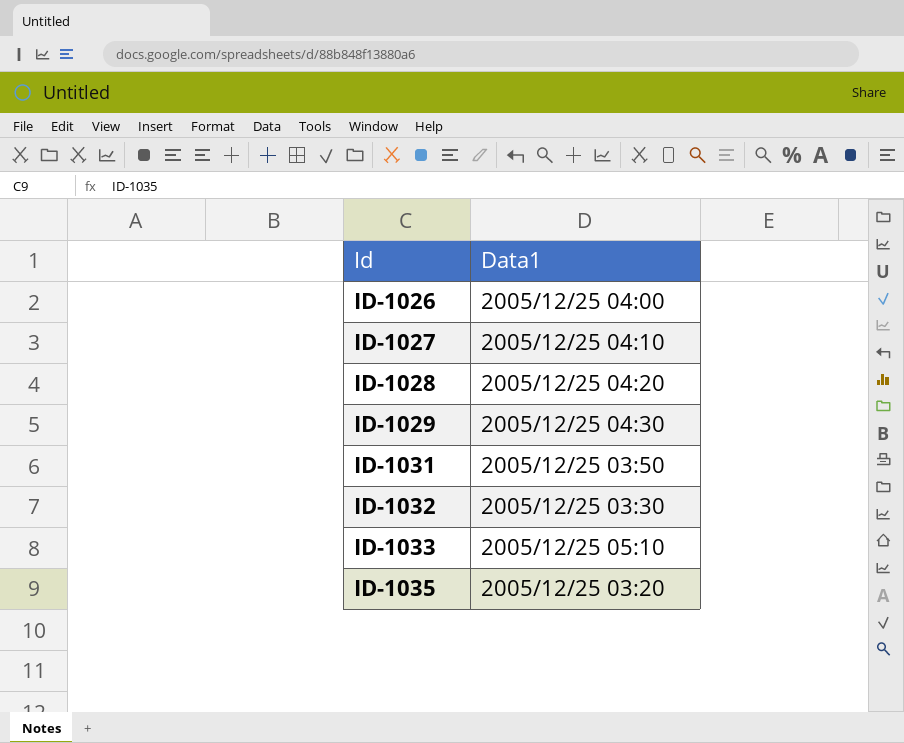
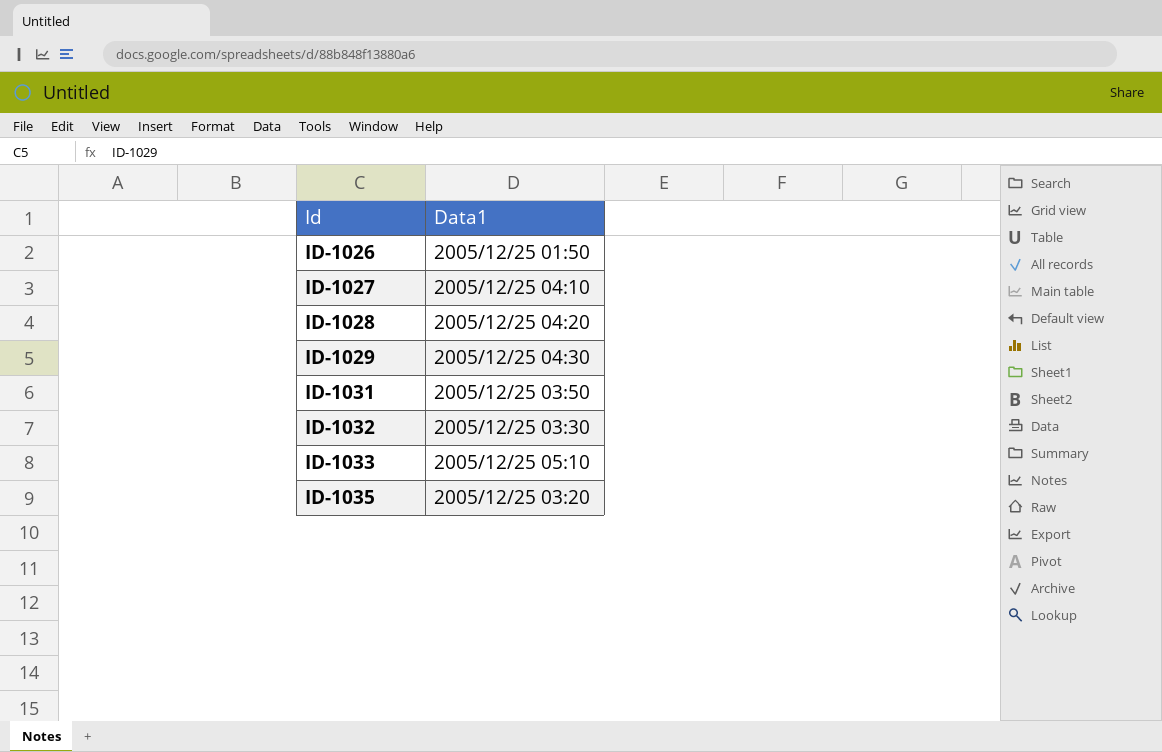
ID-1026 | Data1: 2005/12/25 04:00 -> 2005/12/25 01:50

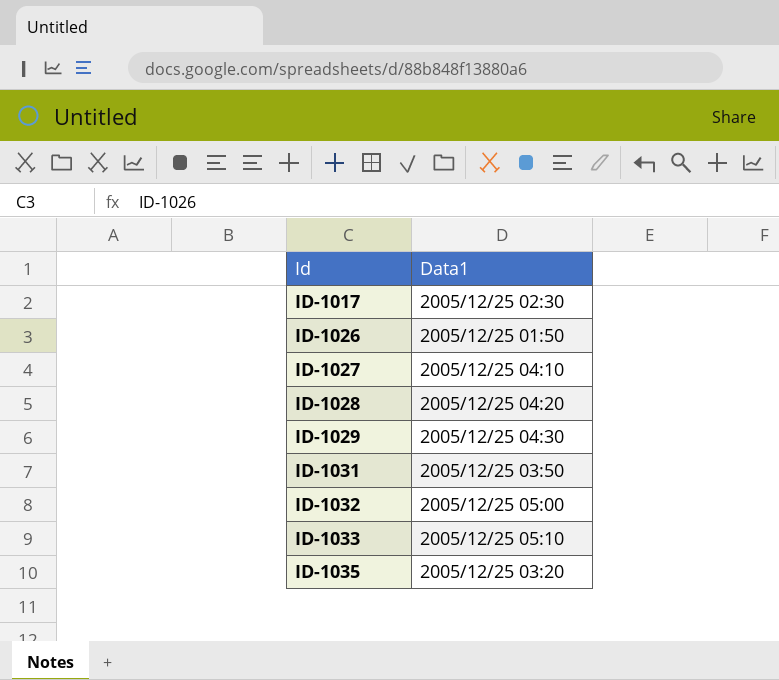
row ID-1017: none -> 2005/12/25 02:30
ID-1032 | Data1: 2005/12/25 03:30 -> 2005/12/25 05:00

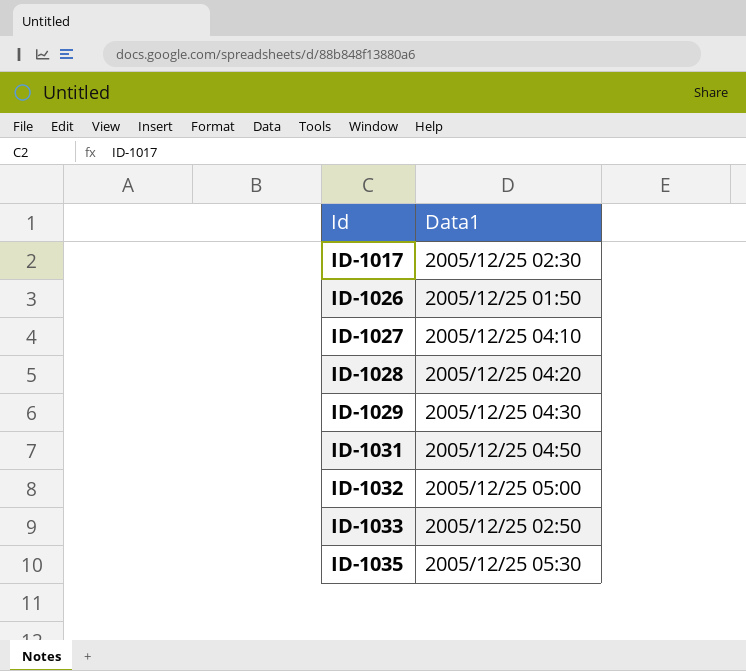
ID-1031 | Data1: 2005/12/25 03:50 -> 2005/12/25 04:50
ID-1033 | Data1: 2005/12/25 05:10 -> 2005/12/25 02:50
ID-1035 | Data1: 2005/12/25 03:20 -> 2005/12/25 05:30

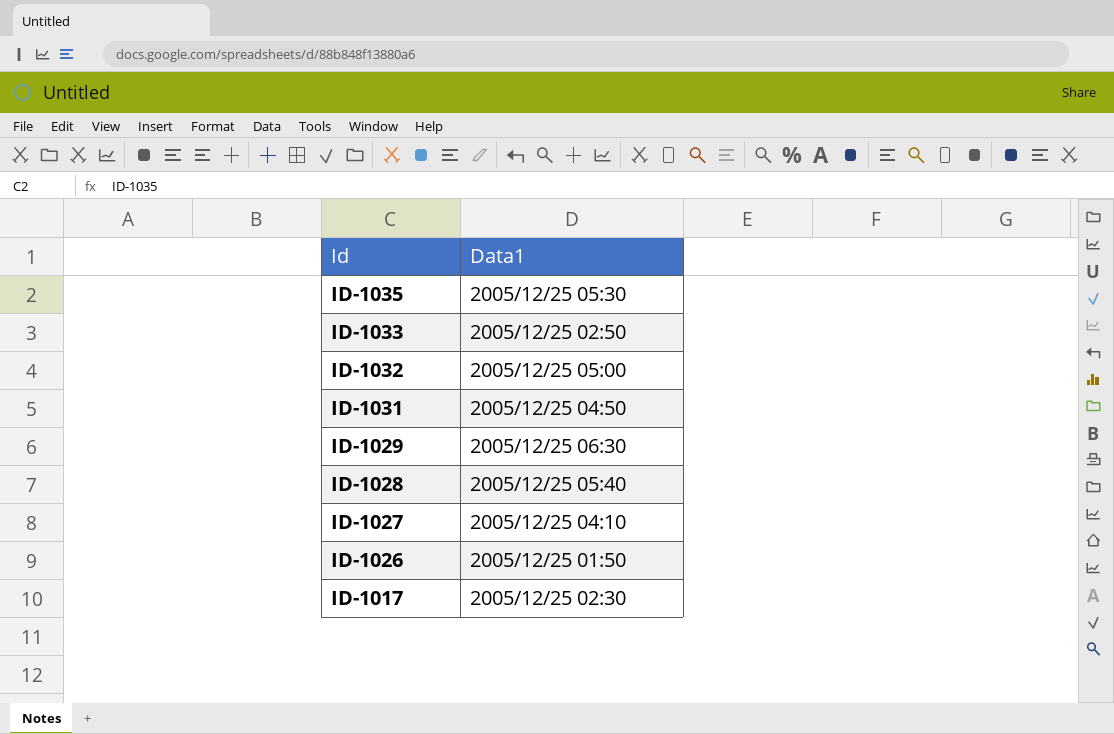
row order: Id ascending -> Id descending
ID-1029 | Data1: 2005/12/25 04:30 -> 2005/12/25 06:30
ID-1028 | Data1: 2005/12/25 04:20 -> 2005/12/25 05:40

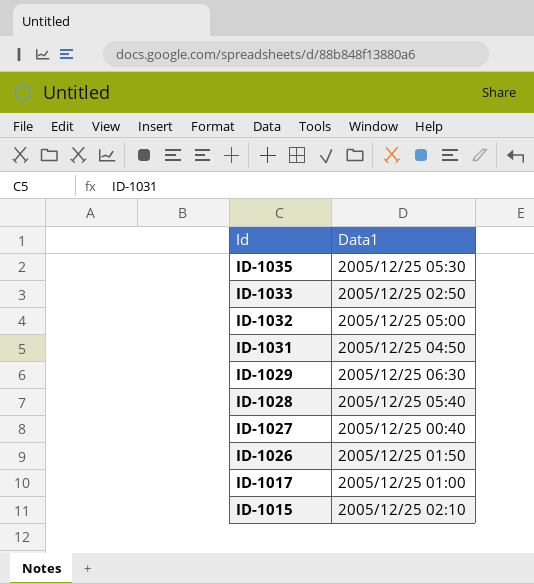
ID-1027 | Data1: 2005/12/25 04:10 -> 2005/12/25 00:40
ID-1017 | Data1: 2005/12/25 02:30 -> 2005/12/25 01:00
row ID-1015: none -> 2005/12/25 02:10

